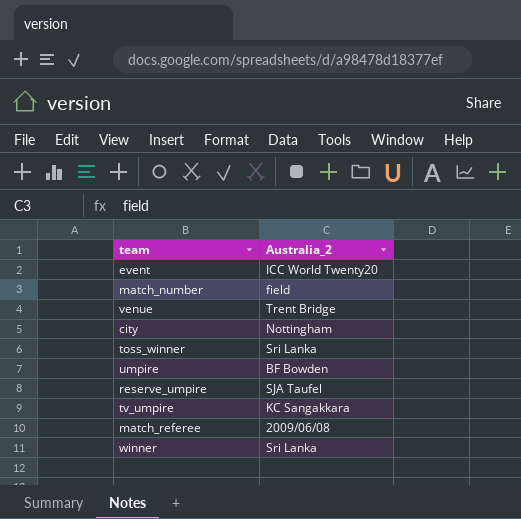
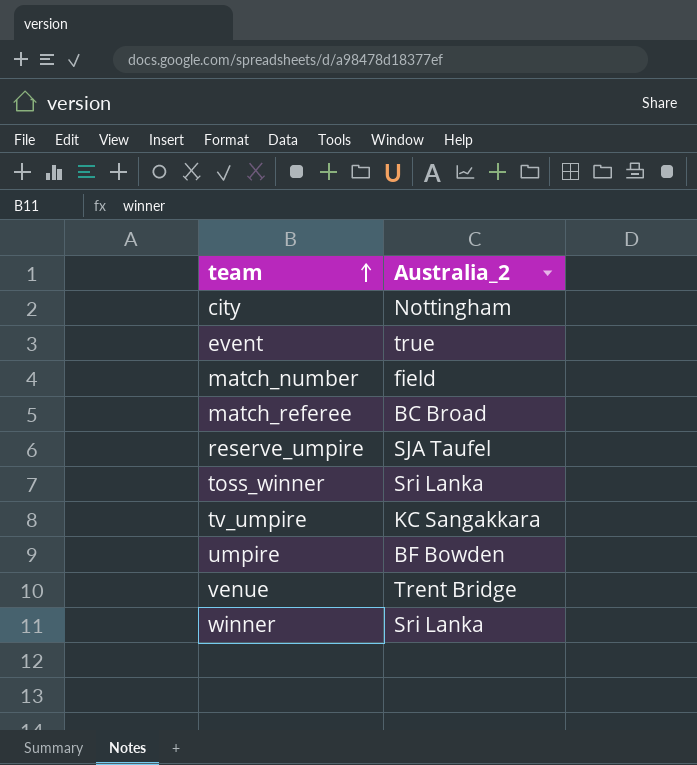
row order: none -> team ascending
event | Australia_2: ICC World Twenty20 -> true
match_referee | Australia_2: 2009/06/08 -> BC Broad

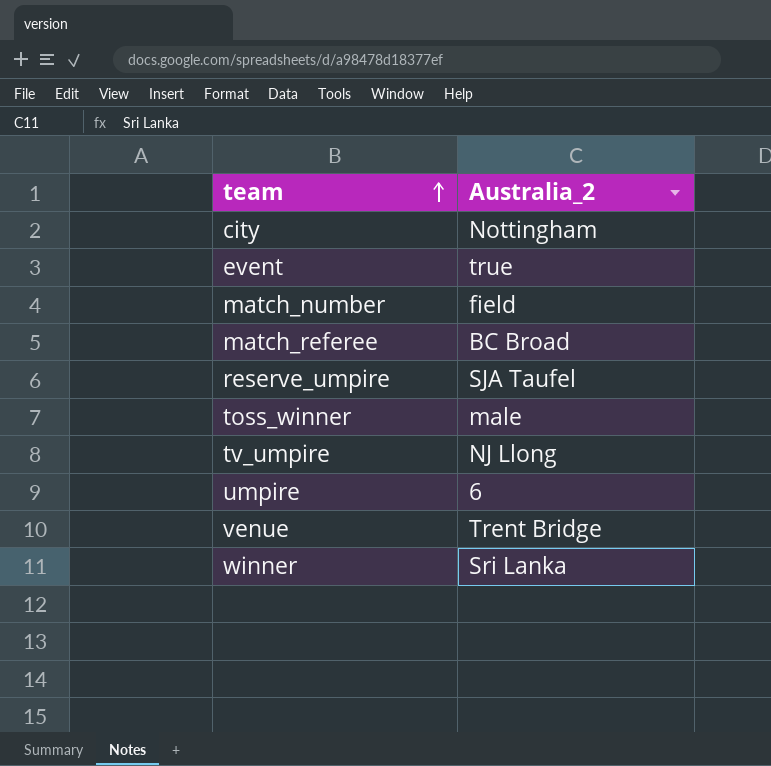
toss_winner | Australia_2: Sri Lanka -> male
tv_umpire | Australia_2: KC Sangakkara -> NJ Llong
umpire | Australia_2: BF Bowden -> 6

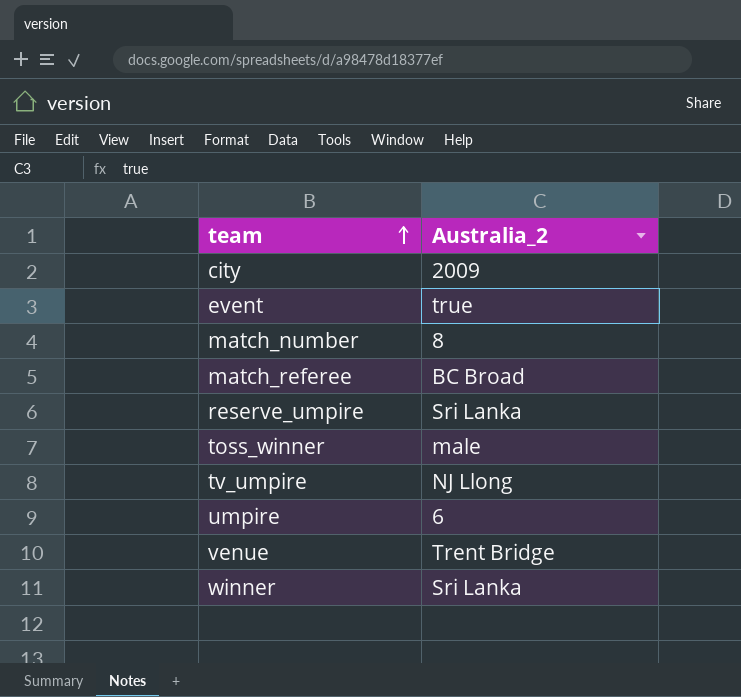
city | Australia_2: Nottingham -> 2009
match_number | Australia_2: field -> 8
reserve_umpire | Australia_2: SJA Taufel -> Sri Lanka

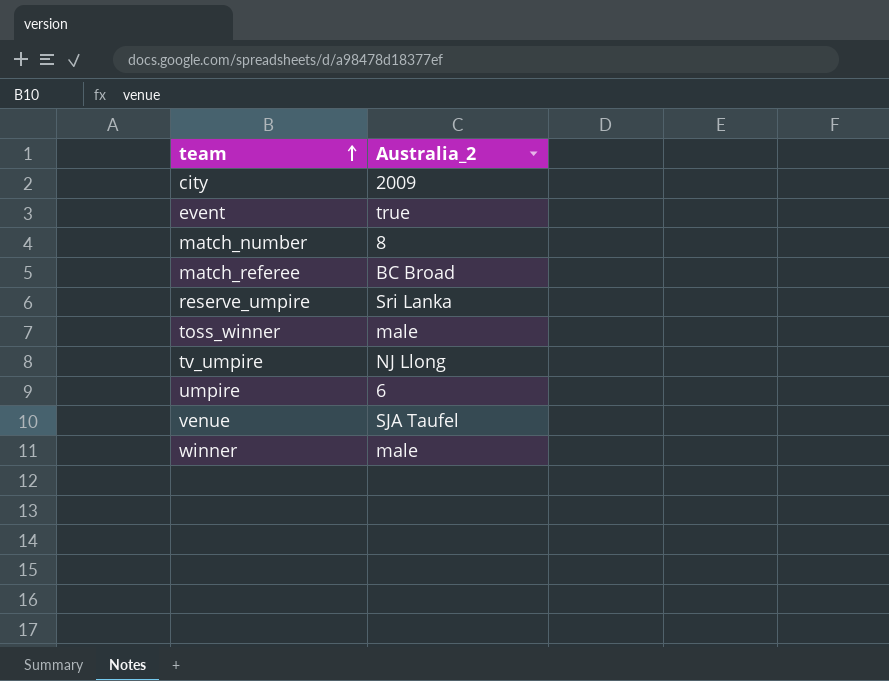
venue | Australia_2: Trent Bridge -> SJA Taufel
winner | Australia_2: Sri Lanka -> male

